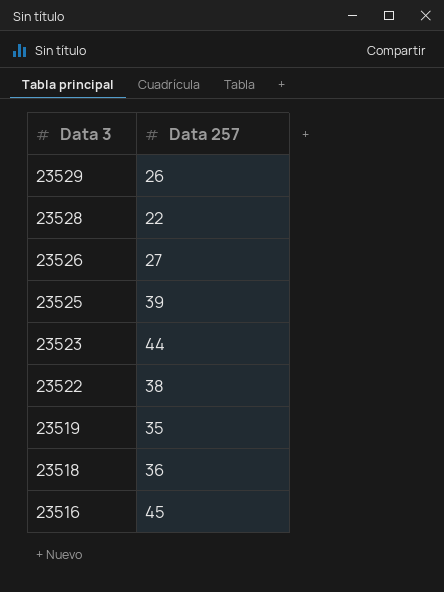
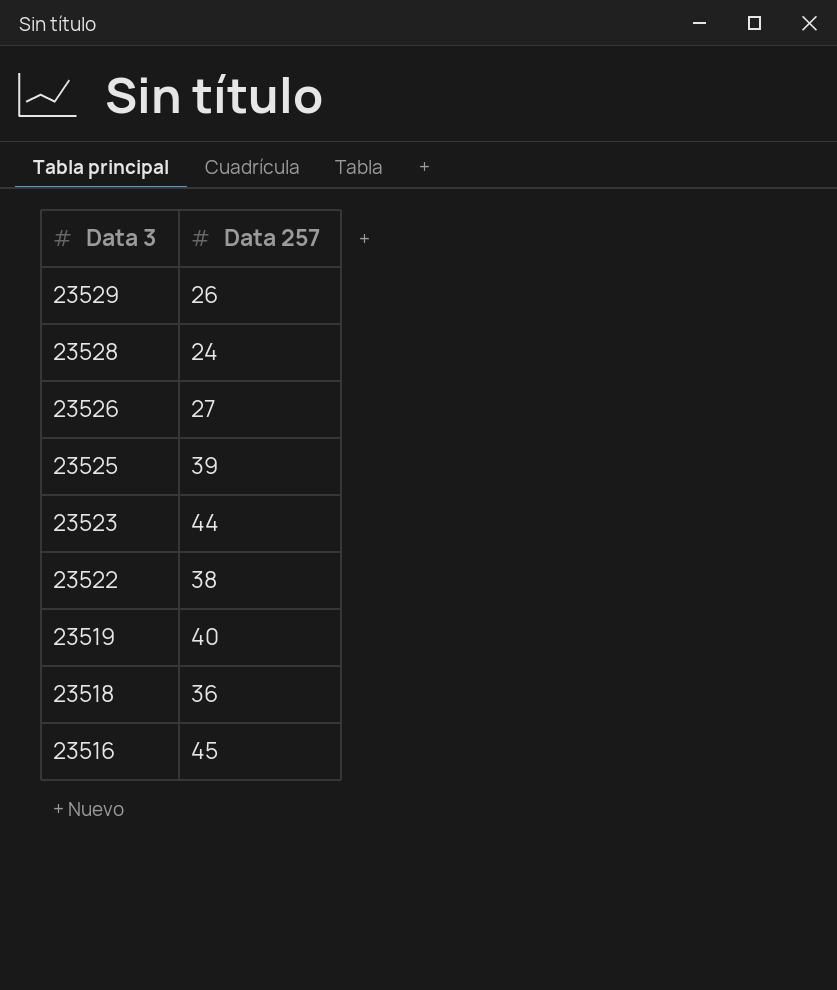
23528 | Data 257: 22 -> 24
23519 | Data 257: 35 -> 40

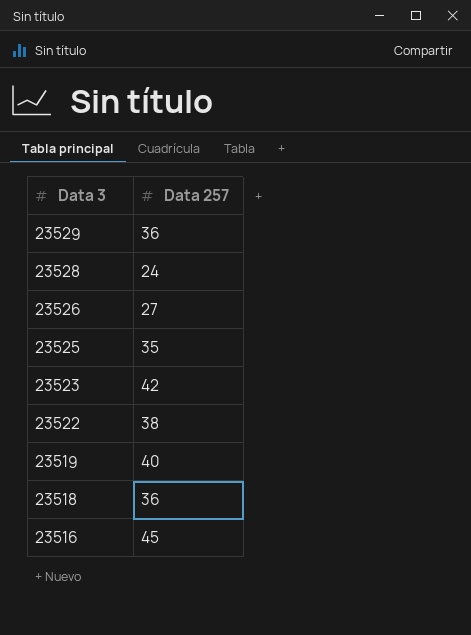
23529 | Data 257: 26 -> 36
23525 | Data 257: 39 -> 35
23523 | Data 257: 44 -> 42

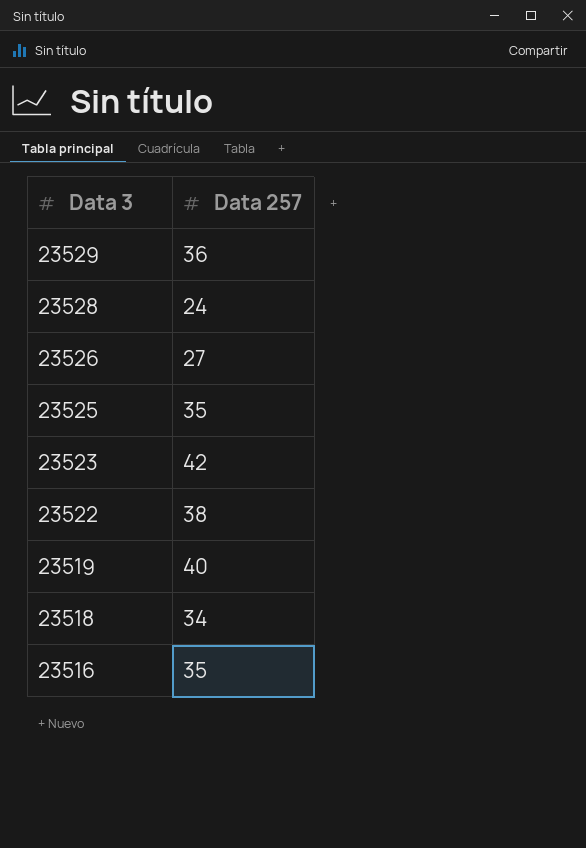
23518 | Data 257: 36 -> 34
23516 | Data 257: 45 -> 35

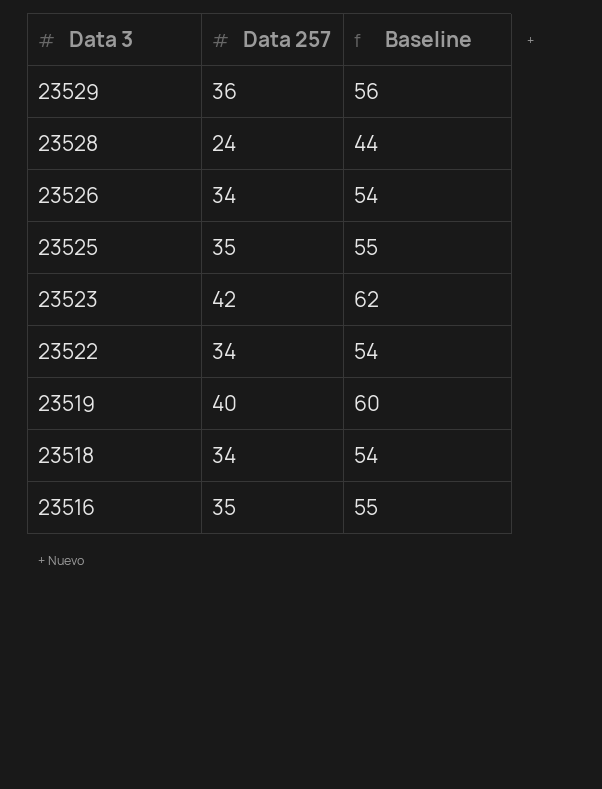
column Baseline | formula: none -> [Data 257] + 20
23526 | Data 257: 27 -> 34
23522 | Data 257: 38 -> 34

